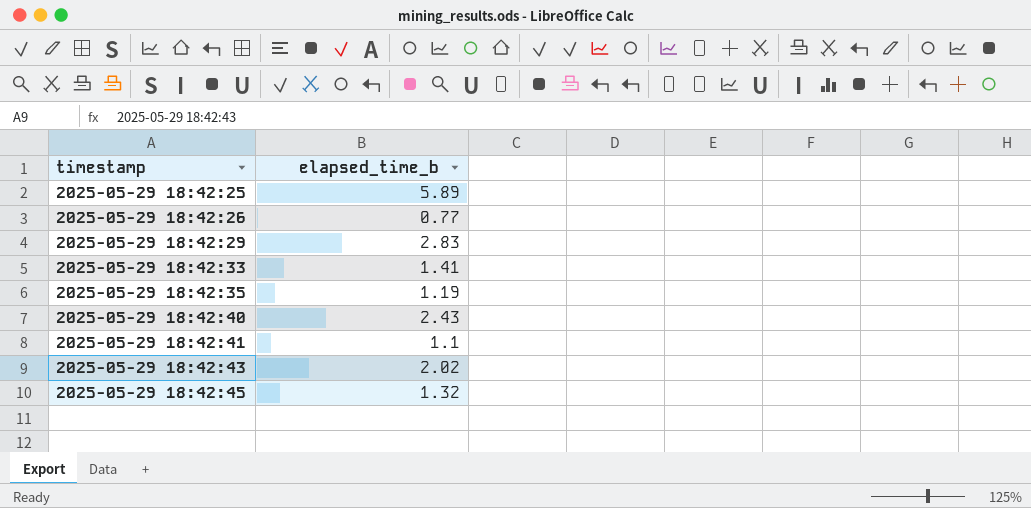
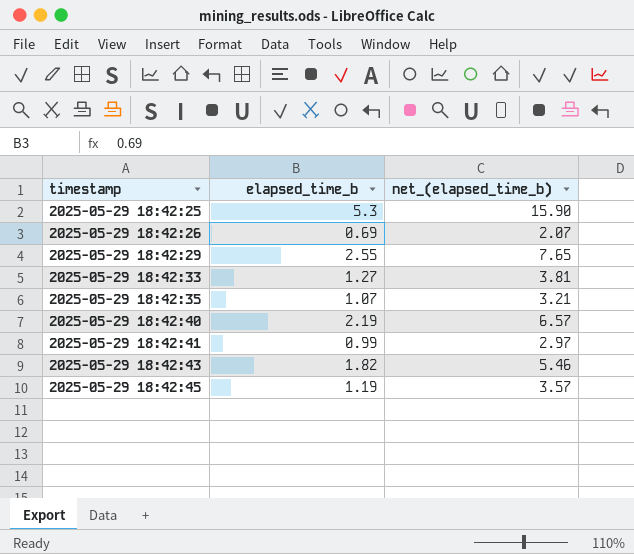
column net_(elapsed_time_b) | formula: none -> [elapsed_time_b] * 3
2025-05-29 18:42:25 | elapsed_time_b: 5.89 -> 5.3
2025-05-29 18:42:26 | elapsed_time_b: 0.77 -> 0.69
2025-05-29 18:42:29 | elapsed_time_b: 2.83 -> 2.55
2025-05-29 18:42:33 | elapsed_time_b: 1.41 -> 1.27
2025-05-29 18:42:35 | elapsed_time_b: 1.19 -> 1.07
2025-05-29 18:42:40 | elapsed_time_b: 2.43 -> 2.19
2025-05-29 18:42:41 | elapsed_time_b: 1.1 -> 0.99
2025-05-29 18:42:43 | elapsed_time_b: 2.02 -> 1.82
2025-05-29 18:42:45 | elapsed_time_b: 1.32 -> 1.19

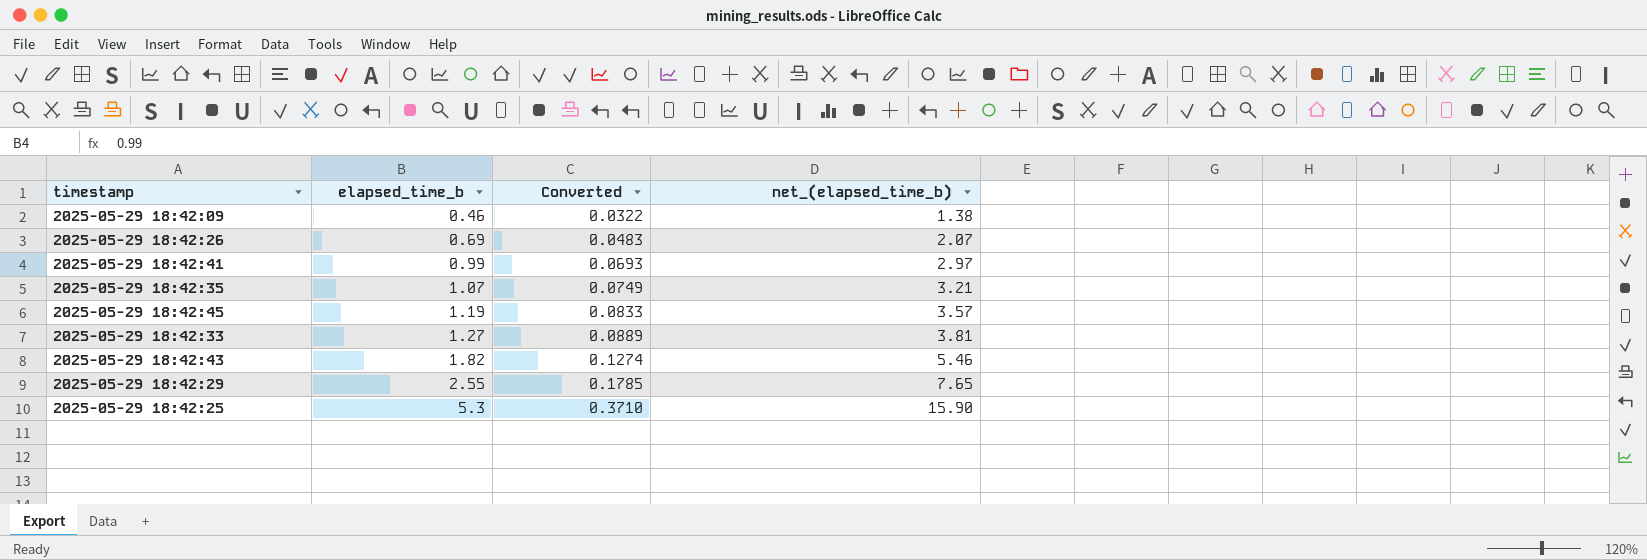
row order: timestamp ascending -> elapsed_time_b ascending
column Converted | formula: none -> [elapsed_time_b] * 0.07
row 2025-05-29 18:42:40: 2.19 | 6.57 -> none
row 2025-05-29 18:42:09: none -> 0.46 | 0.0322 | 1.38

